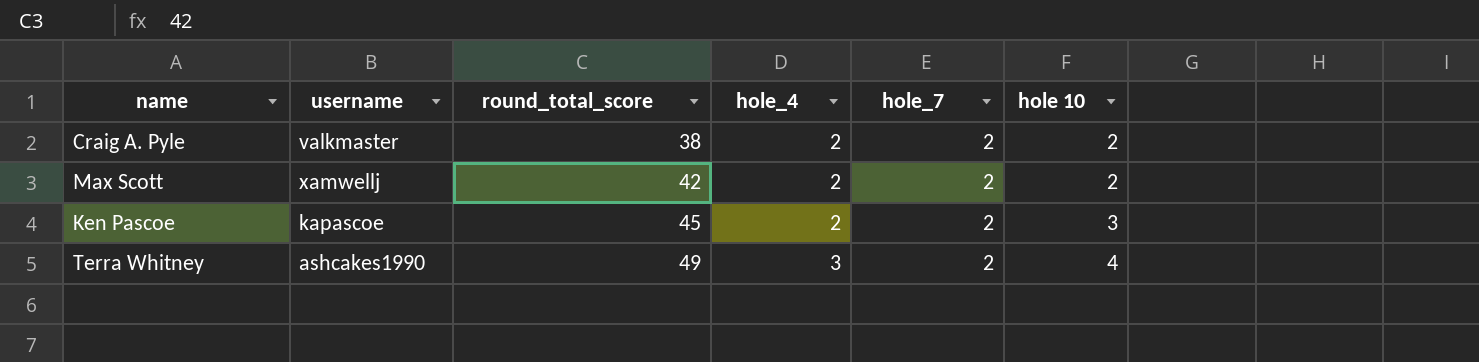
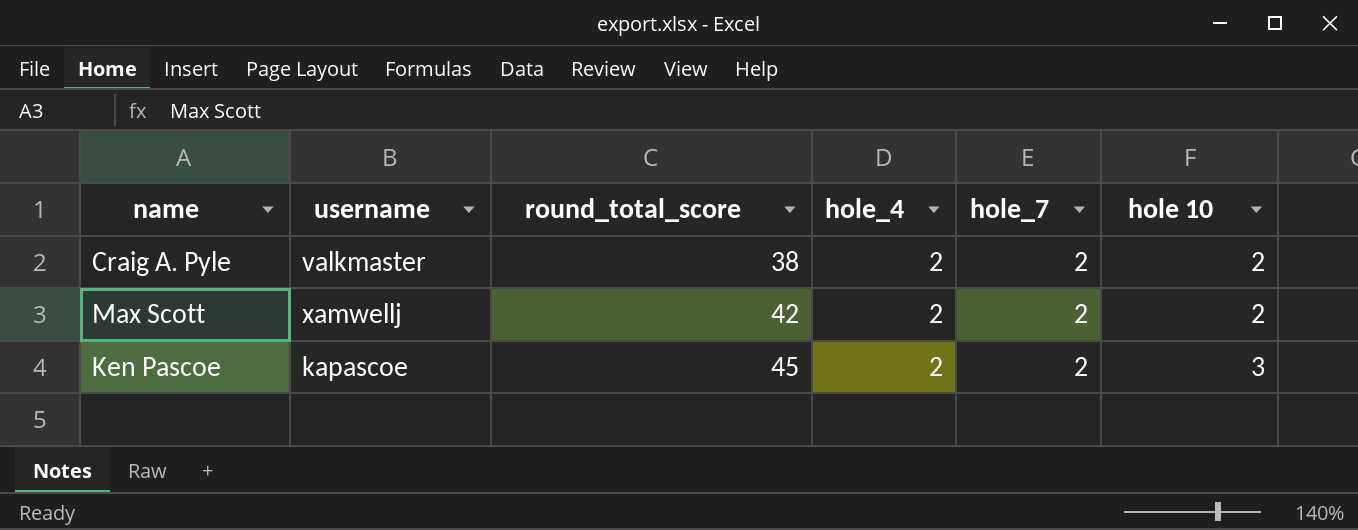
row Terra Whitney: ashcakes1990 | 49 | 3 | 2 | 4 -> none

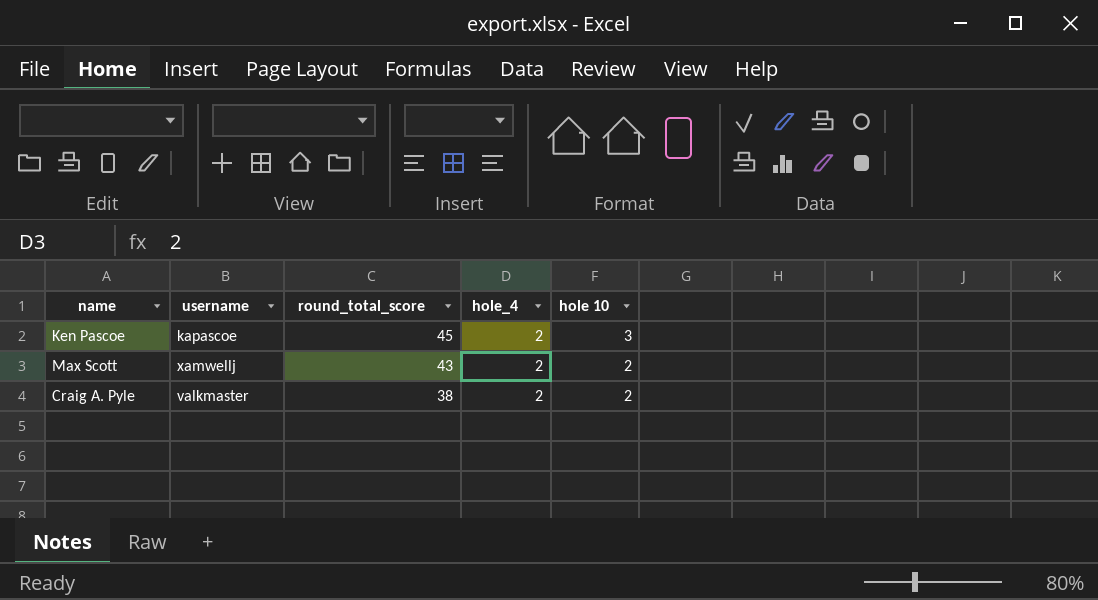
row order: round_total_score ascending -> round_total_score descending
column hole_7 | position: 5 -> none
Max Scott | round_total_score: 42 -> 43

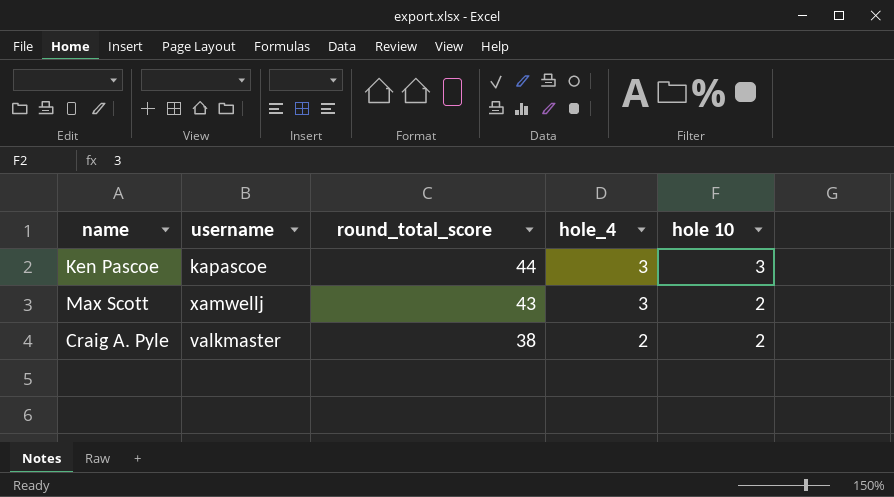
Ken Pascoe | round_total_score: 45 -> 44
Ken Pascoe | hole_4: 2 -> 3
Max Scott | hole_4: 2 -> 3

